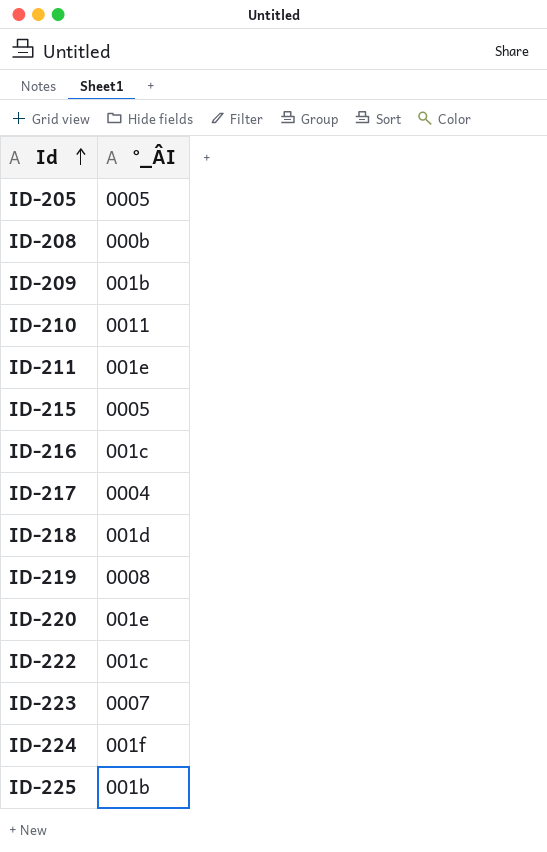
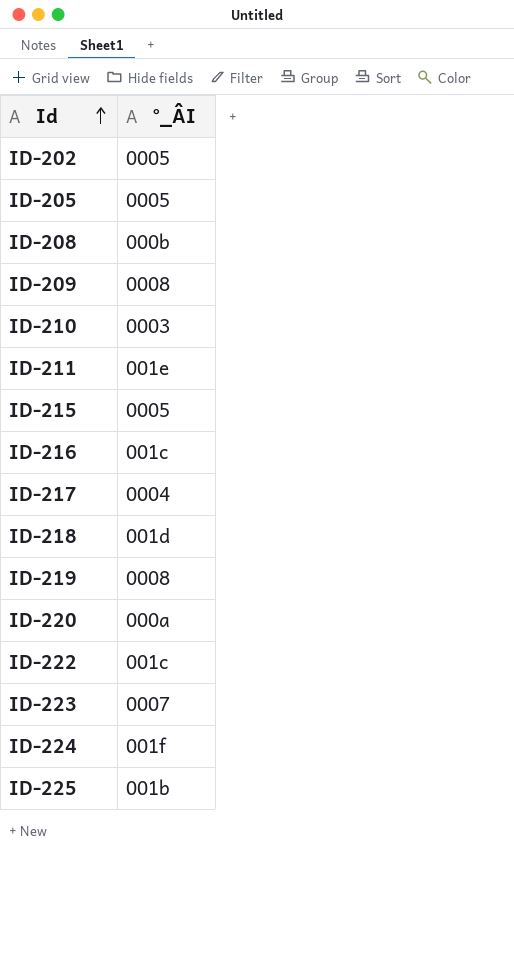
row ID-202: none -> 0005
ID-209 | °_ÂI: 001b -> 0008
ID-210 | °_ÂI: 0011 -> 0003
ID-220 | °_ÂI: 001e -> 000a

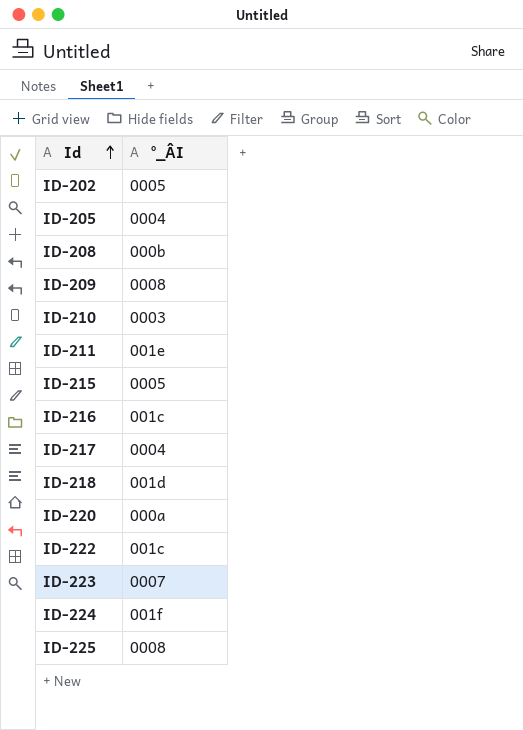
row ID-219: 0008 -> none
ID-205 | °_ÂI: 0005 -> 0004
ID-225 | °_ÂI: 001b -> 0008

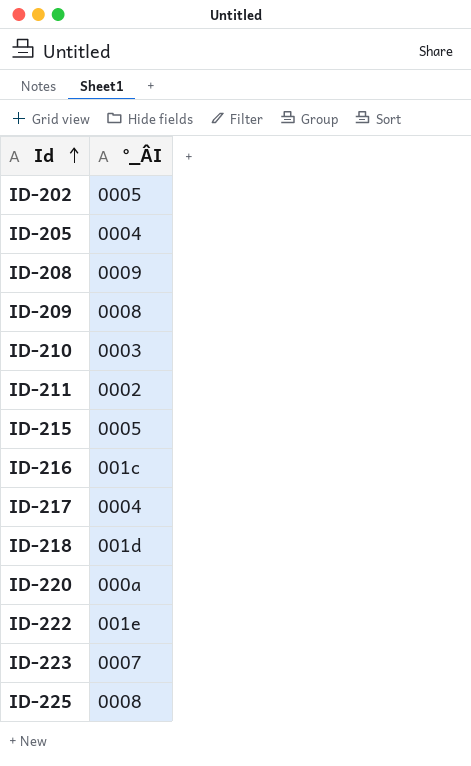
row ID-224: 001f -> none
ID-208 | °_ÂI: 000b -> 0009
ID-211 | °_ÂI: 001e -> 0002
ID-222 | °_ÂI: 001c -> 001e

